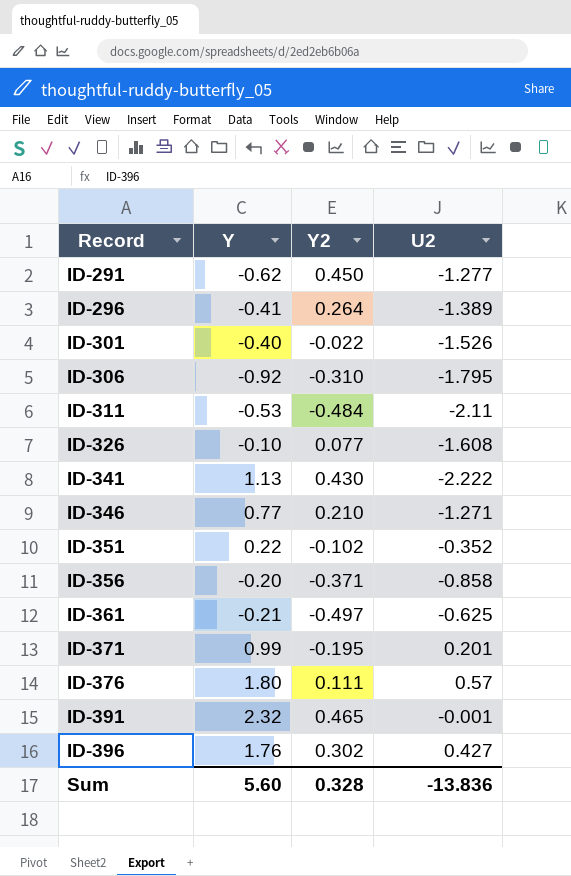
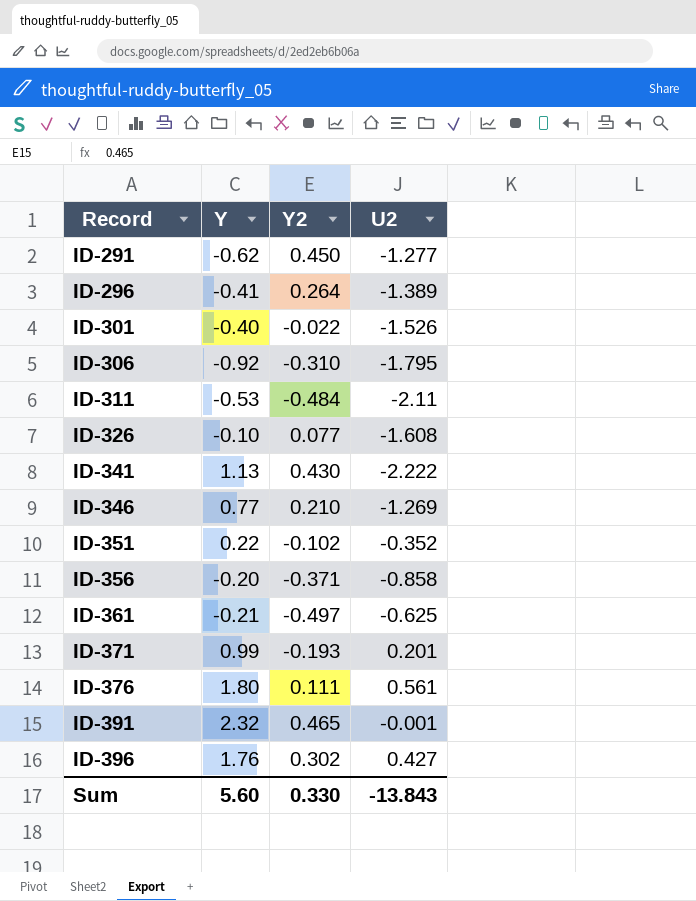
ID-346 | U2: -1.271 -> -1.269
ID-371 | Y2: -0.195 -> -0.193
ID-376 | U2: 0.57 -> 0.561
Sum | Y2: 0.328 -> 0.330
Sum | U2: -13.836 -> -13.843

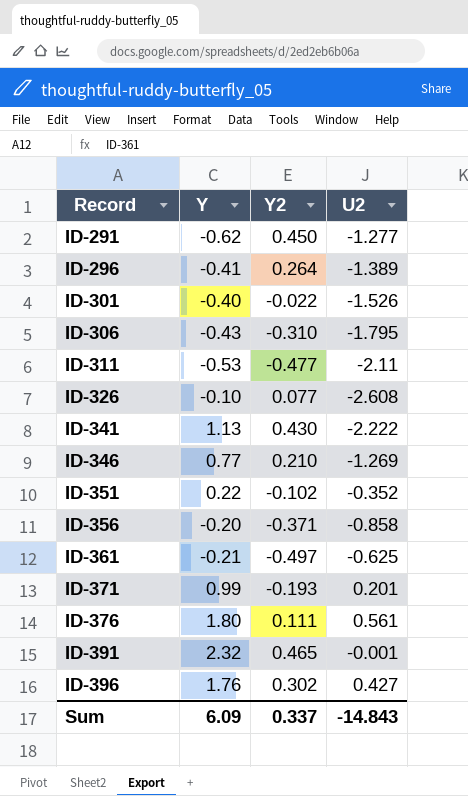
ID-306 | Y: -0.92 -> -0.43
ID-311 | Y2: -0.484 -> -0.477
ID-326 | U2: -1.608 -> -2.608
Sum | Y: 5.60 -> 6.09
Sum | Y2: 0.330 -> 0.337
Sum | U2: -13.843 -> -14.843

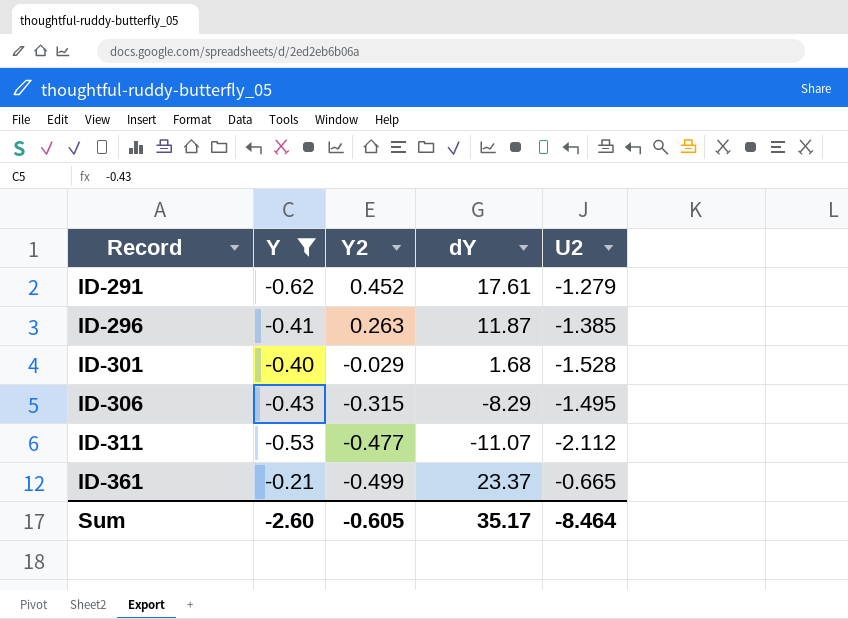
filter: none -> Y <= -0.21
column dY | position: none -> 4
ID-291 | Y2: 0.450 -> 0.452
ID-291 | U2: -1.277 -> -1.279
ID-296 | Y2: 0.264 -> 0.263
ID-296 | U2: -1.389 -> -1.385
ID-301 | Y2: -0.022 -> -0.029
ID-301 | U2: -1.526 -> -1.528
ID-306 | Y2: -0.310 -> -0.315
ID-306 | U2: -1.795 -> -1.495
ID-311 | U2: -2.11 -> -2.112
ID-361 | Y2: -0.497 -> -0.499
ID-361 | U2: -0.625 -> -0.665
Sum | Y: 6.09 -> -2.60
Sum | Y2: 0.337 -> -0.605
Sum | U2: -14.843 -> -8.464

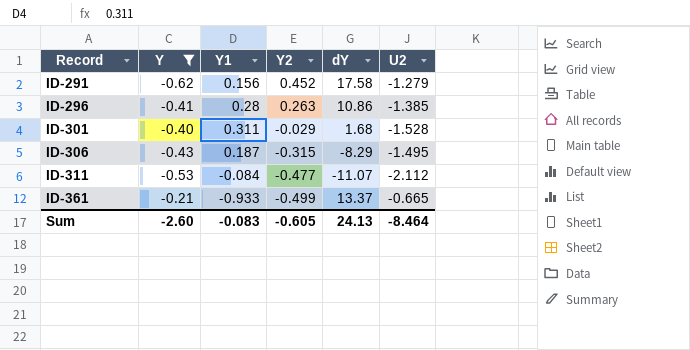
column Y1 | position: none -> 3
ID-291 | dY: 17.61 -> 17.58
ID-296 | dY: 11.87 -> 10.86
ID-361 | dY: 23.37 -> 13.37
Sum | dY: 35.17 -> 24.13

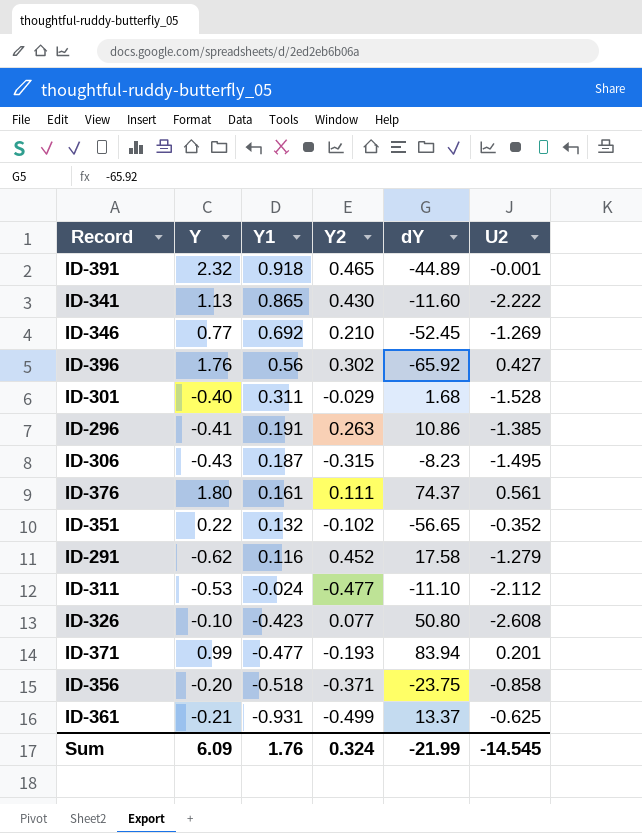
filter: Y <= -0.21 -> none
row order: Record ascending -> Y1 descending
ID-296 | Y1: 0.28 -> 0.191
ID-306 | dY: -8.29 -> -8.23
ID-291 | Y1: 0.156 -> 0.116
ID-311 | Y1: -0.084 -> -0.024
ID-311 | dY: -11.07 -> -11.10
ID-361 | Y1: -0.933 -> -0.931
ID-361 | U2: -0.665 -> -0.625
Sum | Y: -2.60 -> 6.09
Sum | Y1: -0.083 -> 1.76
Sum | Y2: -0.605 -> 0.324
Sum | dY: 24.13 -> -21.99
Sum | U2: -8.464 -> -14.545

